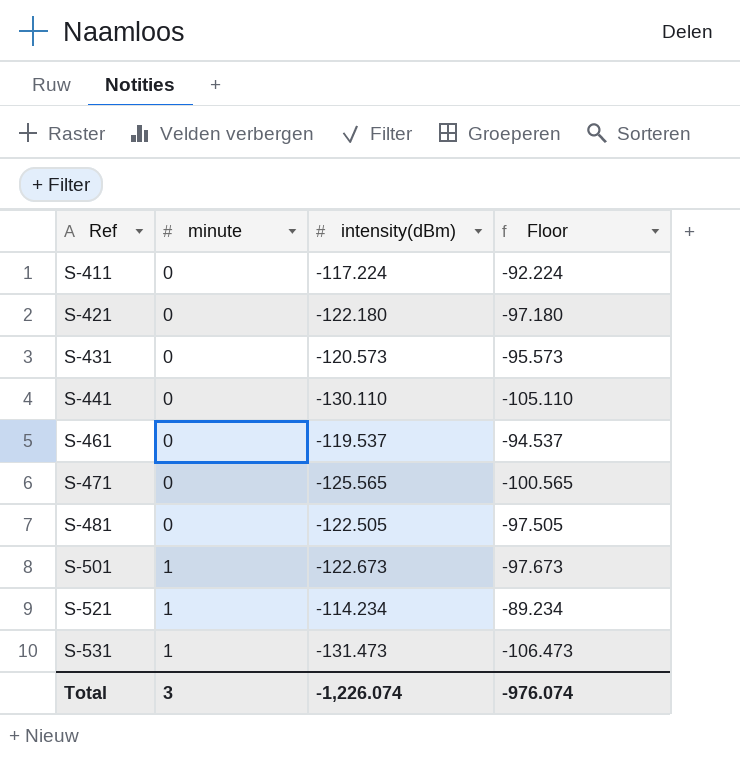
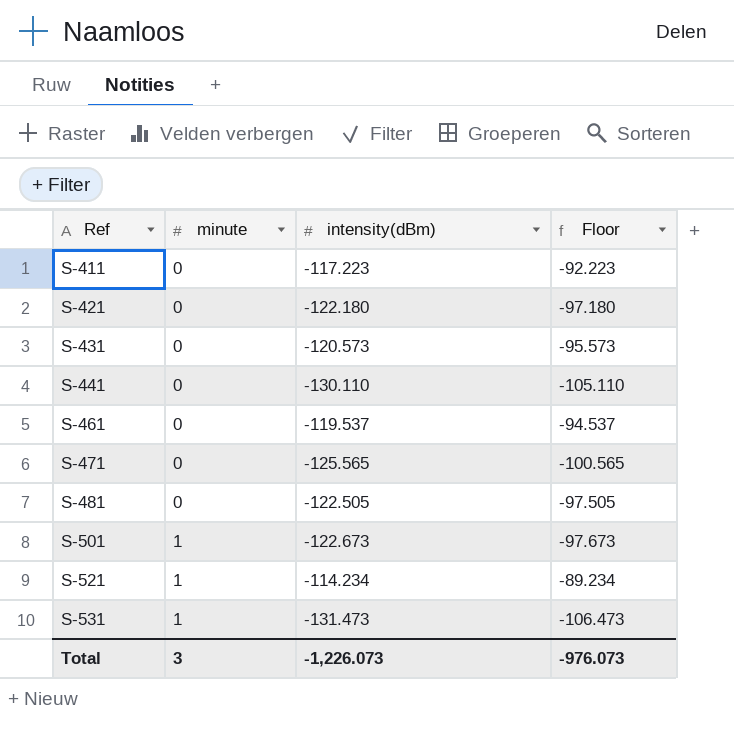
S-411 | intensity(dBm): -117.224 -> -117.223
S-411 | Floor: -92.224 -> -92.223
Total | intensity(dBm): -1,226.074 -> -1,226.073
Total | Floor: -976.074 -> -976.073

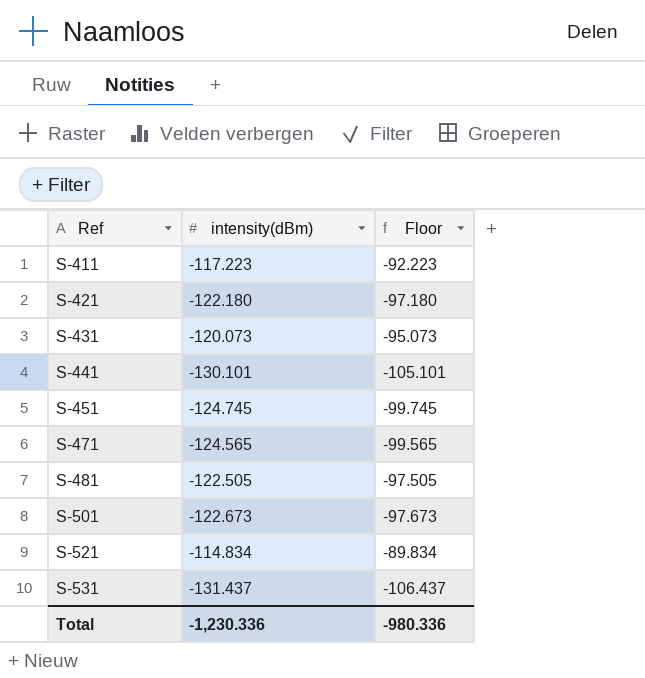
column minute | position: 2 -> none
row S-461: 0 | -119.537 | -94.537 -> none
S-431 | intensity(dBm): -120.573 -> -120.073
S-431 | Floor: -95.573 -> -95.073
S-441 | intensity(dBm): -130.110 -> -130.101
S-441 | Floor: -105.110 -> -105.101
row S-451: none -> -124.745 | -99.745
S-471 | intensity(dBm): -125.565 -> -124.565
S-471 | Floor: -100.565 -> -99.565
S-521 | intensity(dBm): -114.234 -> -114.834
S-521 | Floor: -89.234 -> -89.834
S-531 | intensity(dBm): -131.473 -> -131.437
S-531 | Floor: -106.473 -> -106.437
Total | intensity(dBm): -1,226.073 -> -1,230.336
Total | Floor: -976.073 -> -980.336

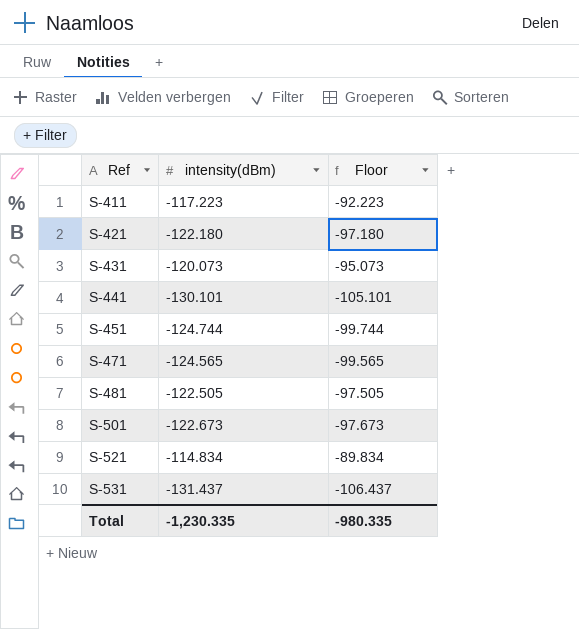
S-451 | intensity(dBm): -124.745 -> -124.744
S-451 | Floor: -99.745 -> -99.744
Total | intensity(dBm): -1,230.336 -> -1,230.335
Total | Floor: -980.336 -> -980.335

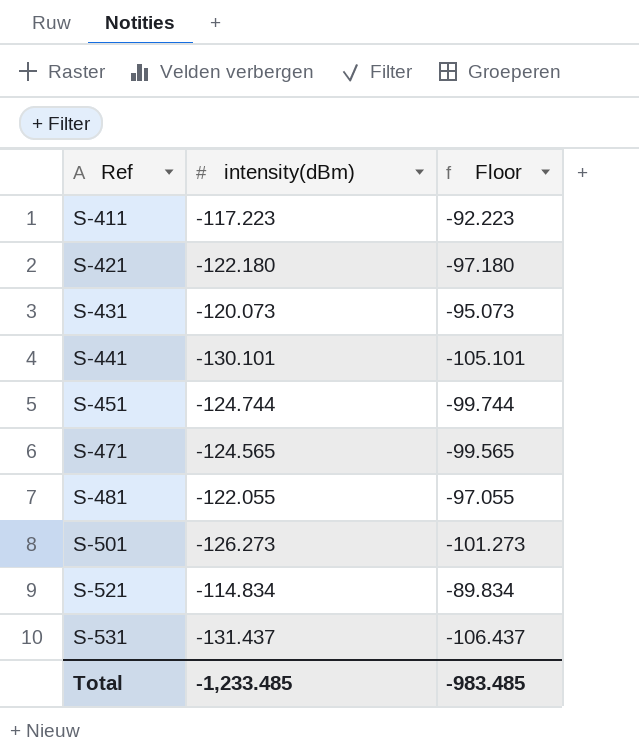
S-481 | intensity(dBm): -122.505 -> -122.055
S-481 | Floor: -97.505 -> -97.055
S-501 | intensity(dBm): -122.673 -> -126.273
S-501 | Floor: -97.673 -> -101.273
Total | intensity(dBm): -1,230.335 -> -1,233.485
Total | Floor: -980.335 -> -983.485

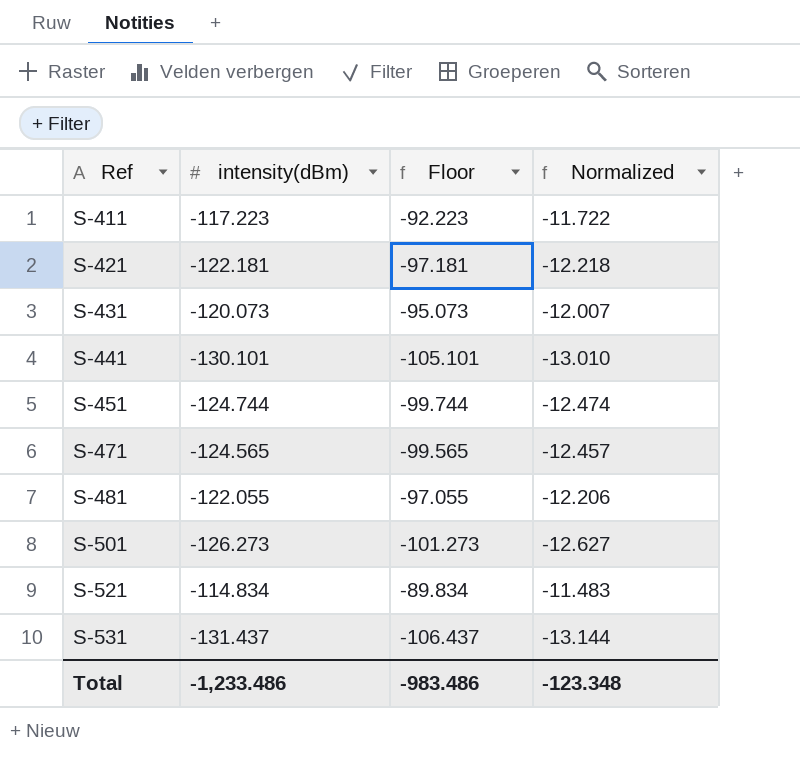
column Normalized | formula: none -> [intensity(dBm)] * 0.1
S-421 | intensity(dBm): -122.180 -> -122.181
S-421 | Floor: -97.180 -> -97.181
Total | intensity(dBm): -1,233.485 -> -1,233.486
Total | Floor: -983.485 -> -983.486

